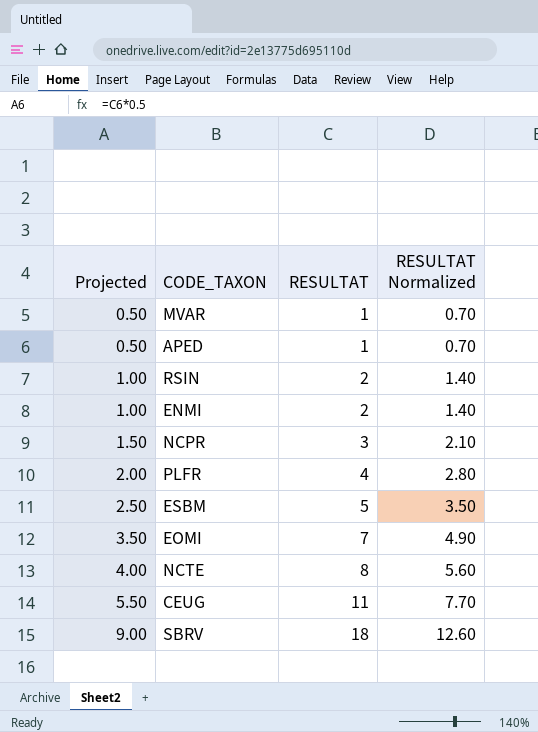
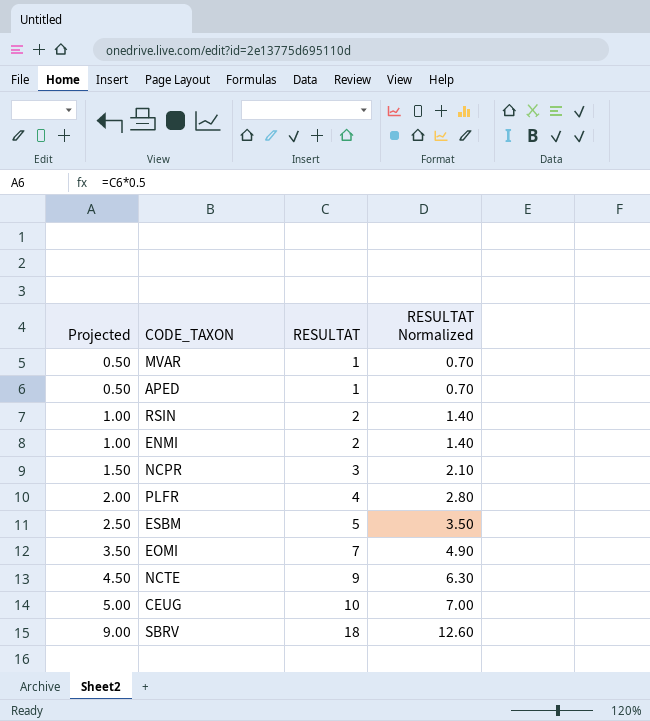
NCTE | Projected: 4.00 -> 4.50
NCTE | RESULTAT: 8 -> 9
NCTE | RESULTAT Normalized: 5.60 -> 6.30
CEUG | Projected: 5.50 -> 5.00
CEUG | RESULTAT: 11 -> 10
CEUG | RESULTAT Normalized: 7.70 -> 7.00

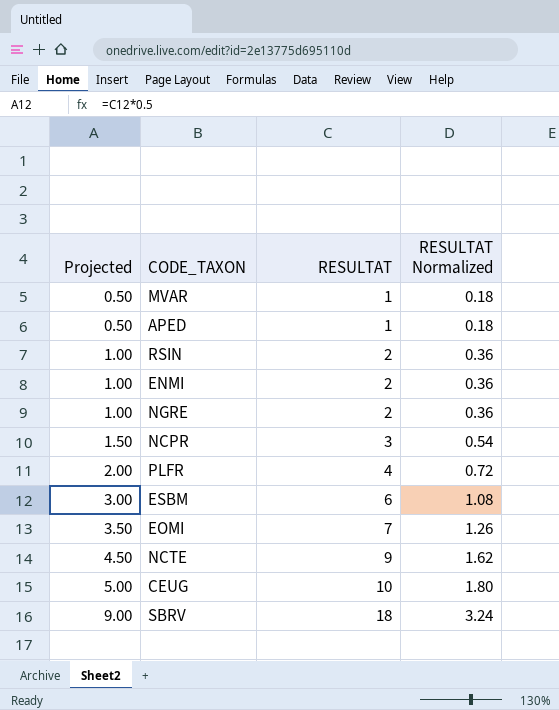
column RESULTAT Normalized | formula: [RESULTAT] * 0.7 -> [RESULTAT] * 0.18
row NGRE: none -> 1.00 | 2 | 0.36
ESBM | Projected: 2.50 -> 3.00
ESBM | RESULTAT: 5 -> 6

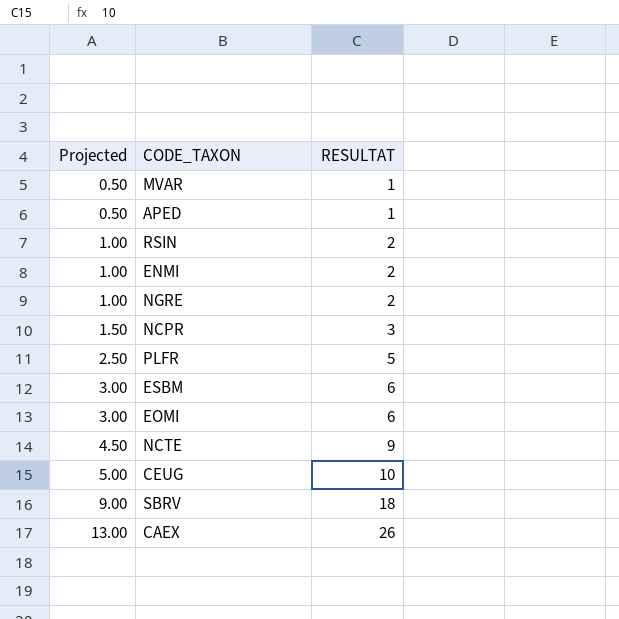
column RESULTAT Normalized | formula: [RESULTAT] * 0.18 -> none
PLFR | Projected: 2.00 -> 2.50
PLFR | RESULTAT: 4 -> 5
EOMI | Projected: 3.50 -> 3.00
EOMI | RESULTAT: 7 -> 6
row CAEX: none -> 13.00 | 26

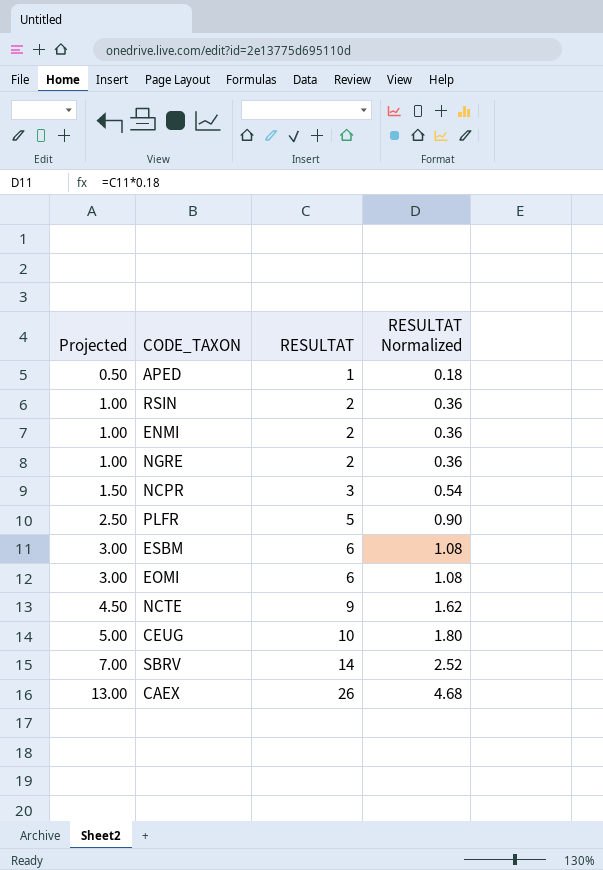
column RESULTAT Normalized | formula: none -> [RESULTAT] * 0.18
row MVAR: 0.50 | 1 -> none
SBRV | Projected: 9.00 -> 7.00
SBRV | RESULTAT: 18 -> 14

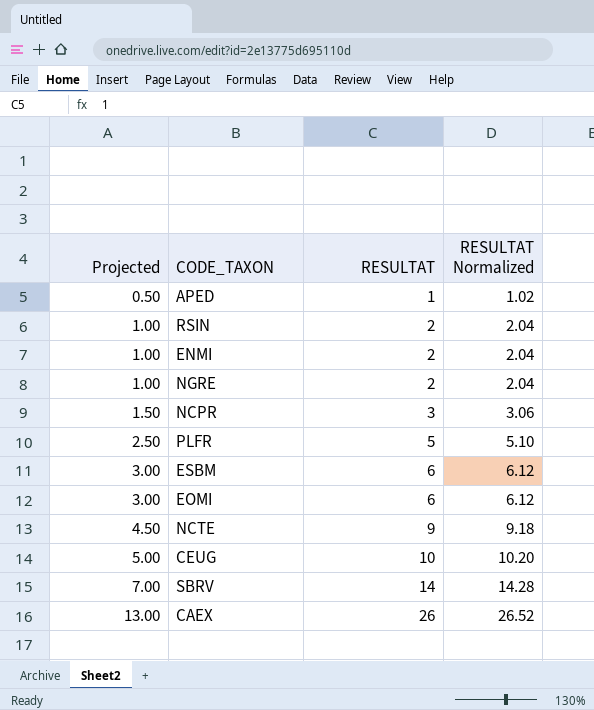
column RESULTAT Normalized | formula: [RESULTAT] * 0.18 -> [RESULTAT] * 1.02

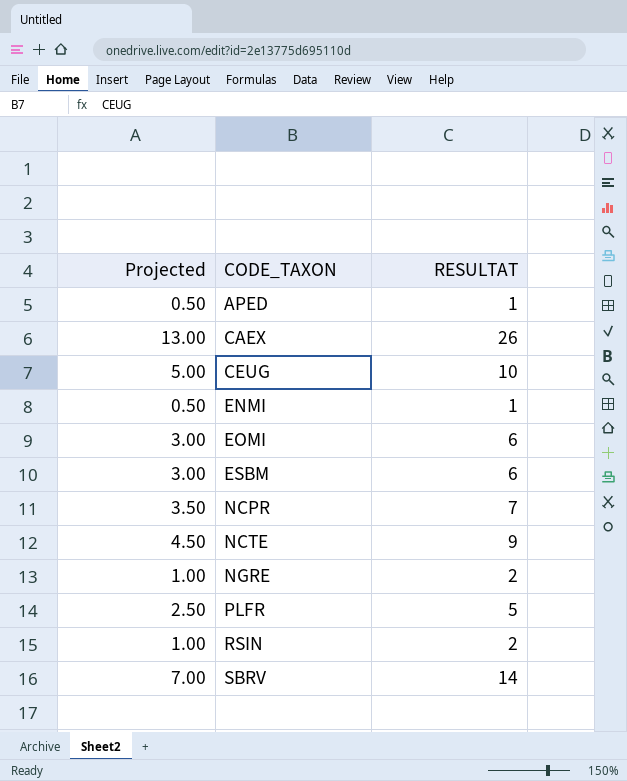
row order: Projected ascending -> CODE_TAXON ascending
column RESULTAT Normalized | formula: [RESULTAT] * 1.02 -> none
ENMI | Projected: 1.00 -> 0.50
ENMI | RESULTAT: 2 -> 1
NCPR | Projected: 1.50 -> 3.50
NCPR | RESULTAT: 3 -> 7

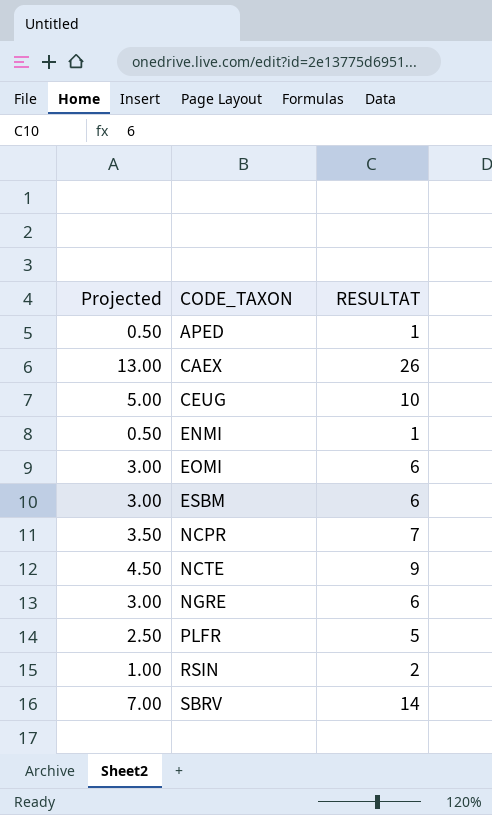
NGRE | Projected: 1.00 -> 3.00
NGRE | RESULTAT: 2 -> 6

